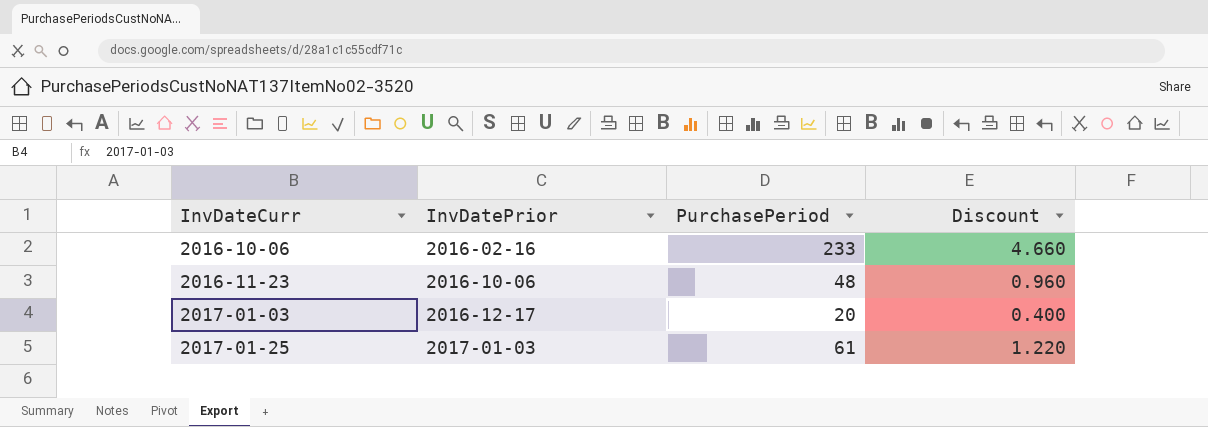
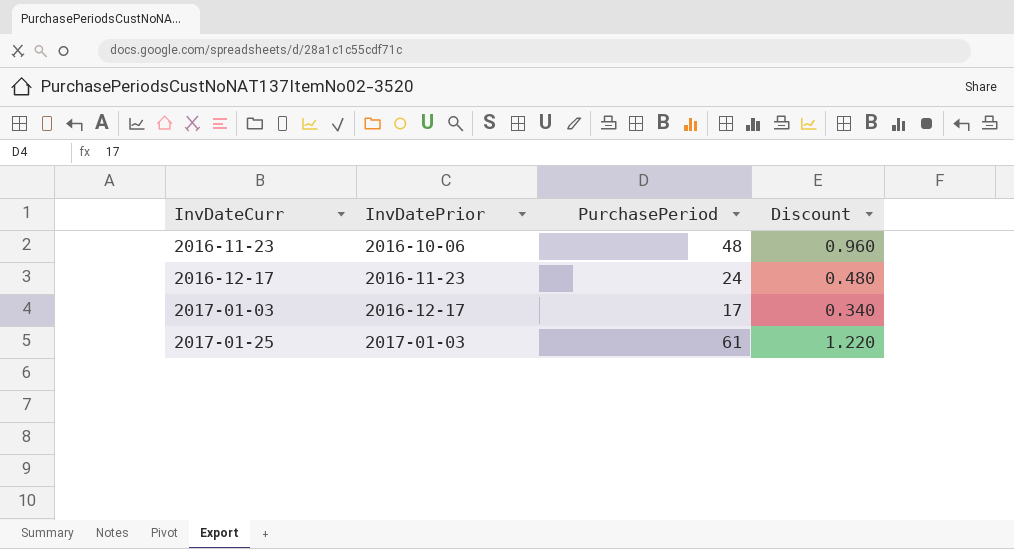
row 2016-10-06: 2016-02-16 | 233 | 4.660 -> none
row 2016-12-17: none -> 2016-11-23 | 24 | 0.480
2017-01-03 | PurchasePeriod: 20 -> 17
2017-01-03 | Discount: 0.400 -> 0.340

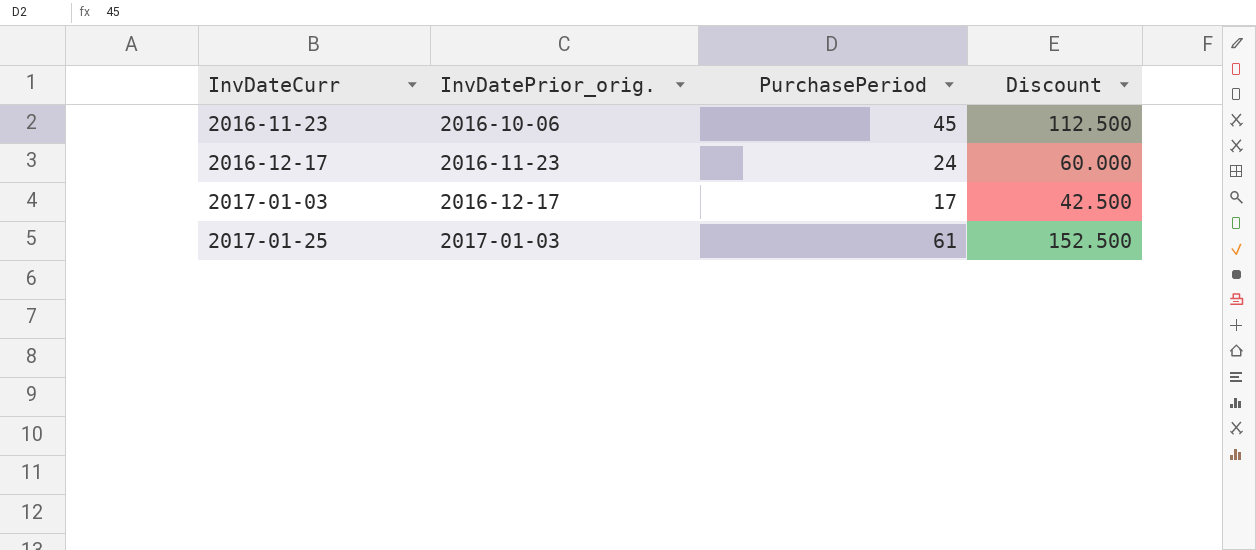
column name: InvDatePrior -> InvDatePrior_orig.
column Discount | formula: [PurchasePeriod] * 0.02 -> [PurchasePeriod] * 2.5
2016-11-23 | PurchasePeriod: 48 -> 45

